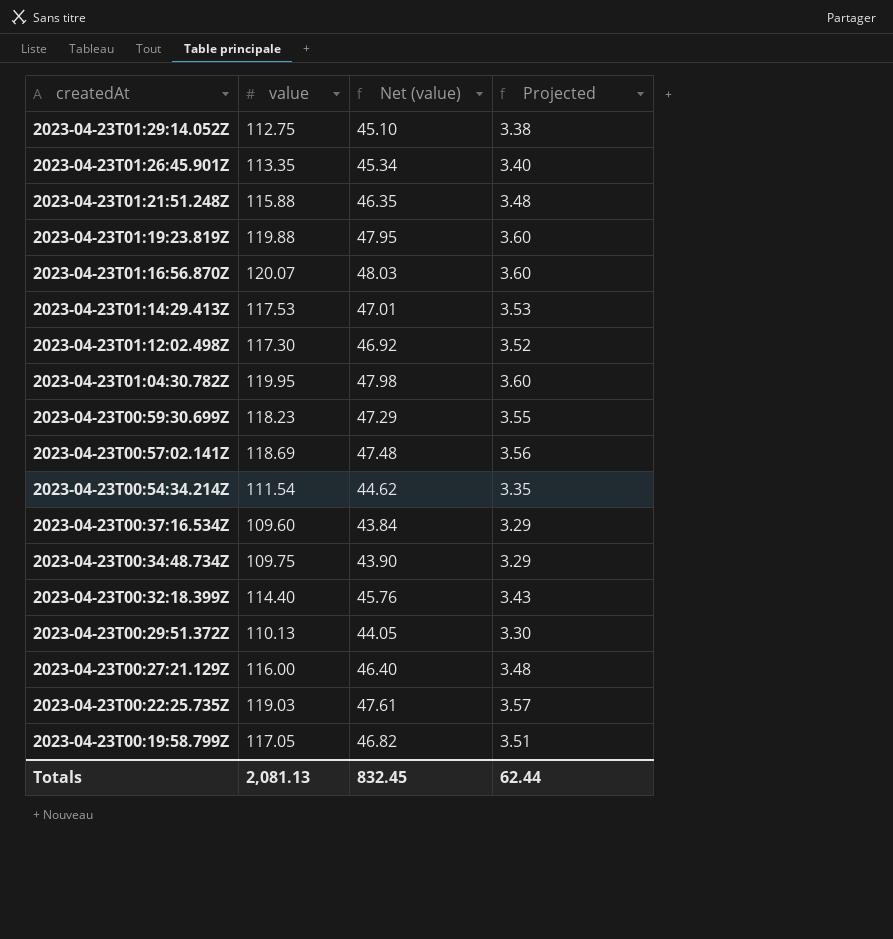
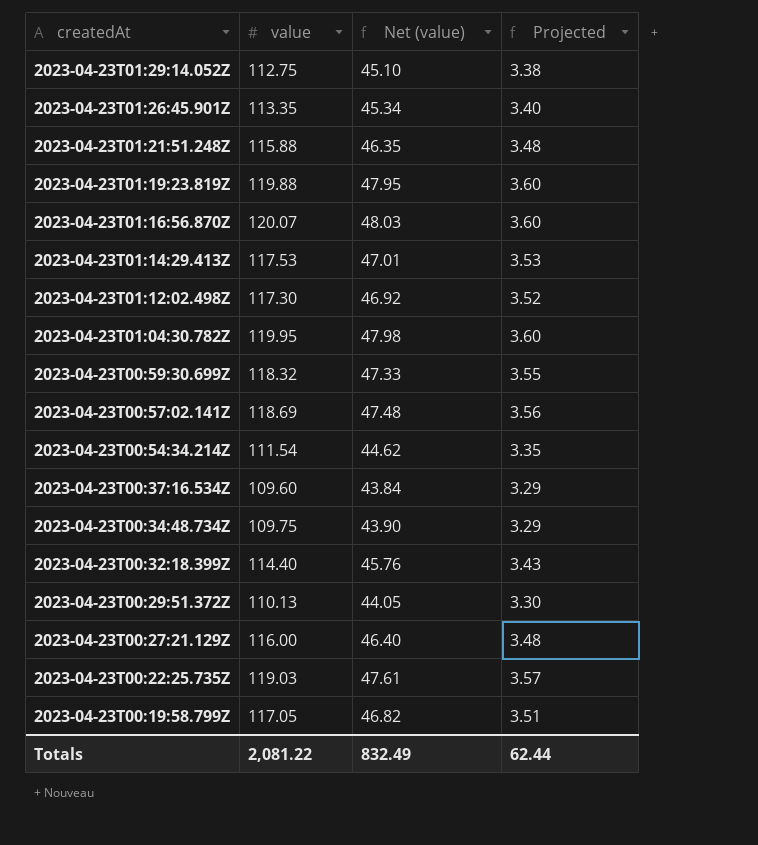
2023-04-23T00:59:30.699Z | value: 118.23 -> 118.32
2023-04-23T00:59:30.699Z | Net (value): 47.29 -> 47.33
Totals | value: 2,081.13 -> 2,081.22
Totals | Net (value): 832.45 -> 832.49

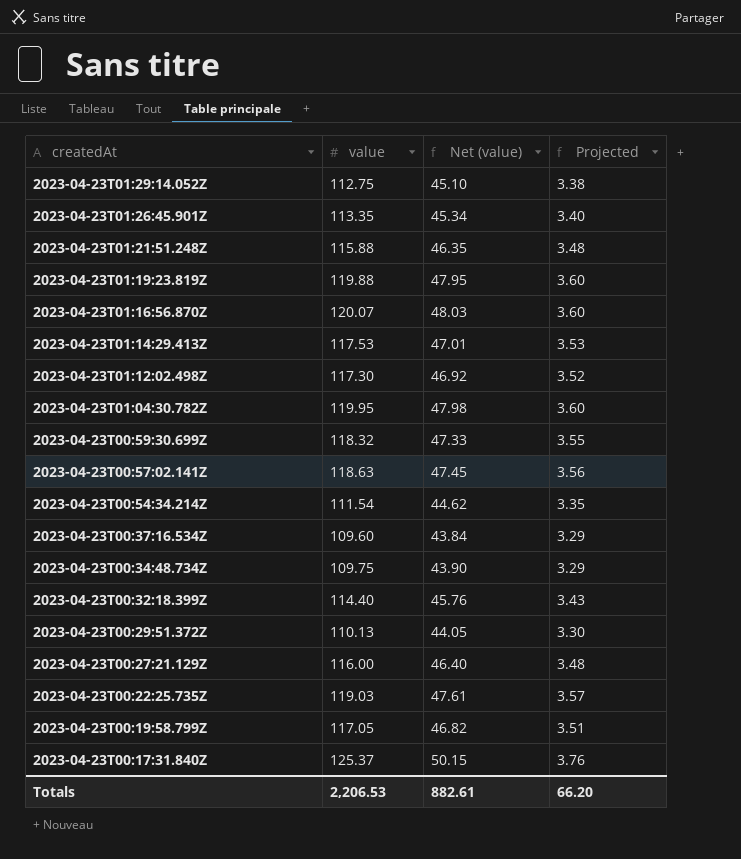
2023-04-23T00:57:02.141Z | value: 118.69 -> 118.63
2023-04-23T00:57:02.141Z | Net (value): 47.48 -> 47.45
row 2023-04-23T00:17:31.840Z: none -> 125.37 | 50.15 | 3.76
Totals | value: 2,081.22 -> 2,206.53
Totals | Net (value): 832.49 -> 882.61
Totals | Projected: 62.44 -> 66.20

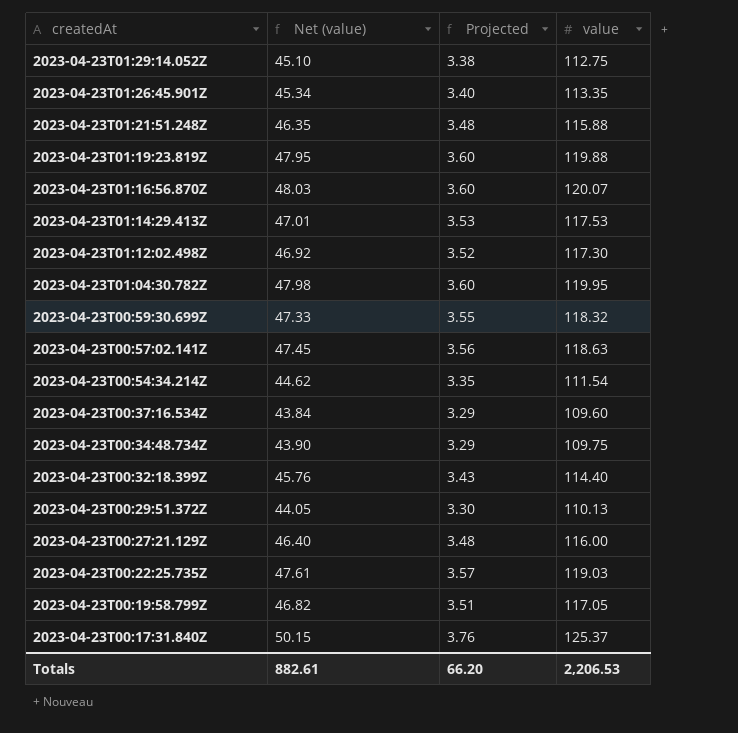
column value | position: 2 -> 4

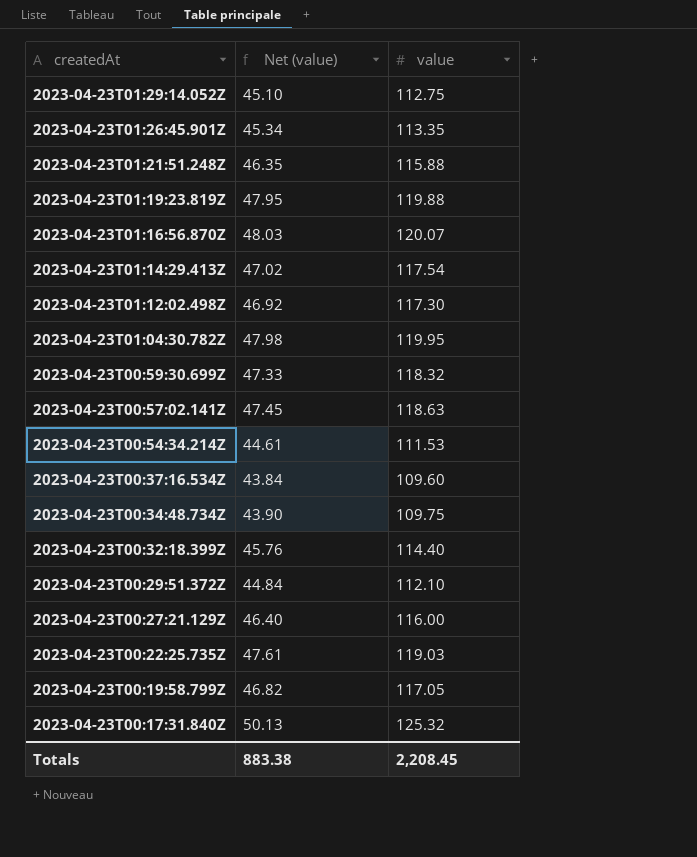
column Projected | formula: [value] * 0.03 -> none
2023-04-23T01:14:29.413Z | Net (value): 47.01 -> 47.02
2023-04-23T01:14:29.413Z | value: 117.53 -> 117.54
2023-04-23T00:54:34.214Z | Net (value): 44.62 -> 44.61
2023-04-23T00:54:34.214Z | value: 111.54 -> 111.53
2023-04-23T00:29:51.372Z | Net (value): 44.05 -> 44.84
2023-04-23T00:29:51.372Z | value: 110.13 -> 112.10
2023-04-23T00:17:31.840Z | Net (value): 50.15 -> 50.13
2023-04-23T00:17:31.840Z | value: 125.37 -> 125.32
Totals | Net (value): 882.61 -> 883.38
Totals | value: 2,206.53 -> 2,208.45

